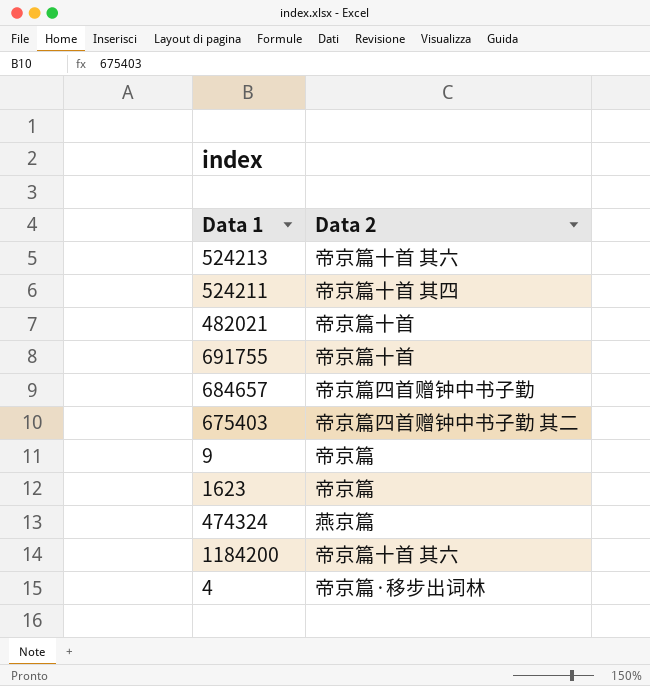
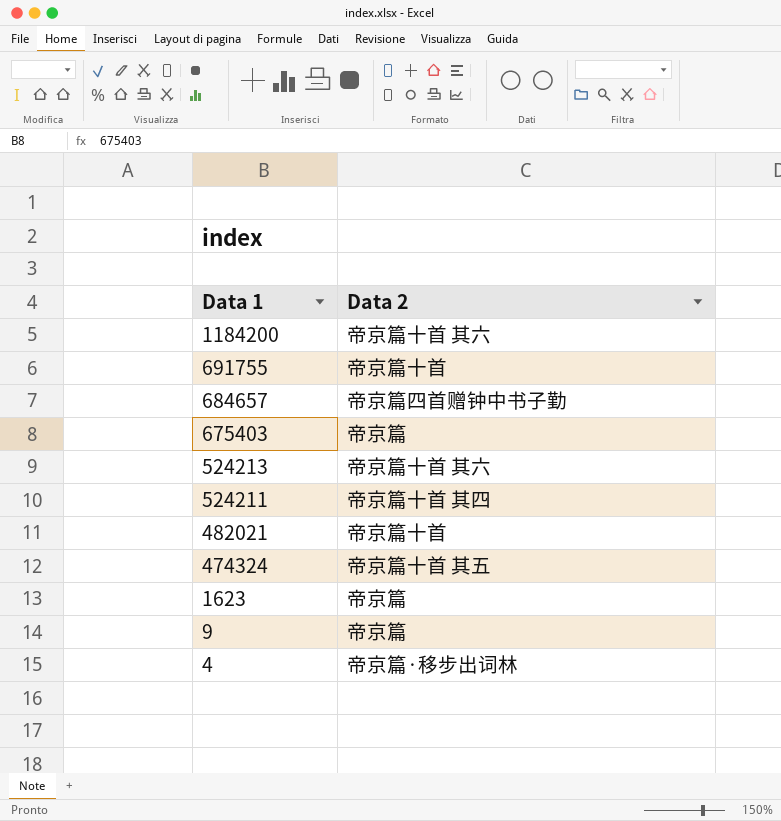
row order: none -> Data 1 descending
675403 | Data 2: 帝京篇四首赠钟中书子勤 其二 -> 帝京篇
474324 | Data 2: 燕京篇 -> 帝京篇十首 其五

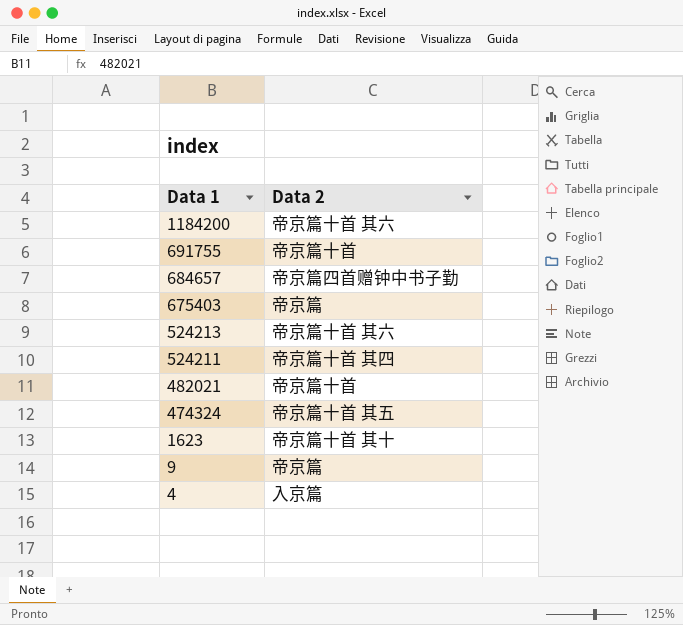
1623 | Data 2: 帝京篇 -> 帝京篇十首 其十
4 | Data 2: 帝京篇·移步出词林 -> 入京篇

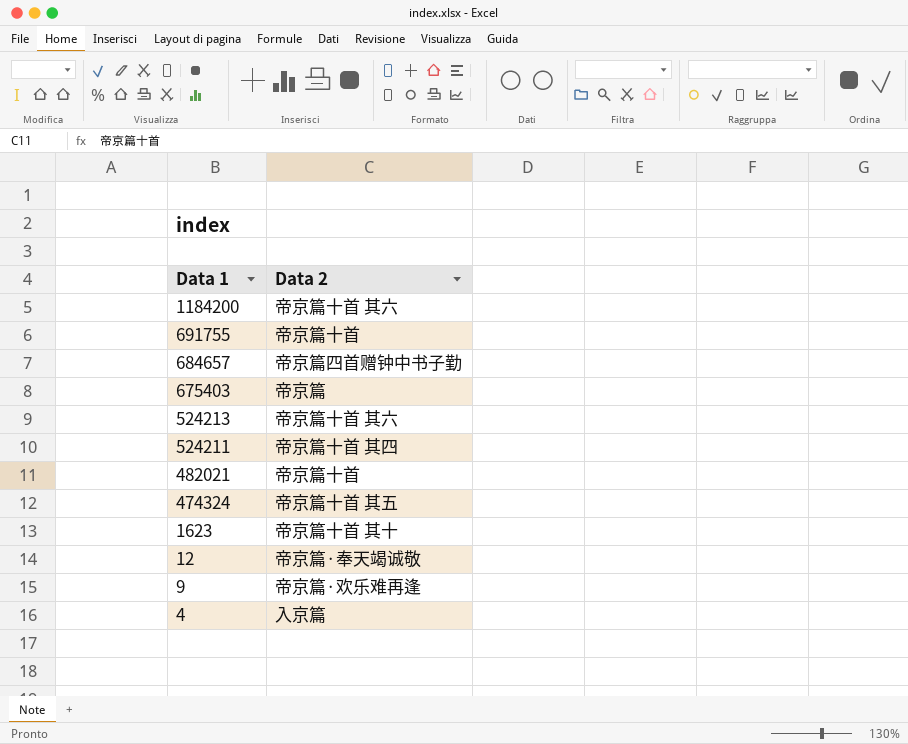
row 12: none -> 帝京篇·奉天竭诚敬
9 | Data 2: 帝京篇 -> 帝京篇·欢乐难再逢

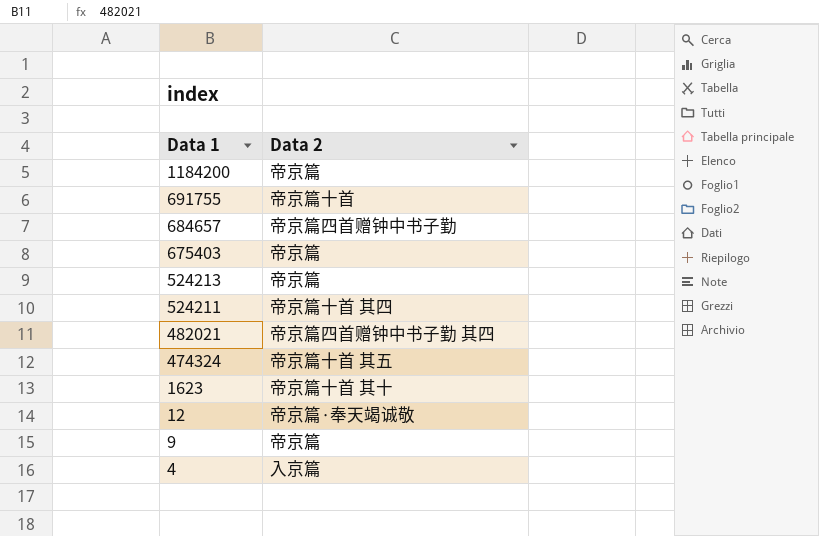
1184200 | Data 2: 帝京篇十首 其六 -> 帝京篇
524213 | Data 2: 帝京篇十首 其六 -> 帝京篇
482021 | Data 2: 帝京篇十首 -> 帝京篇四首赠钟中书子勤 其四
9 | Data 2: 帝京篇·欢乐难再逢 -> 帝京篇

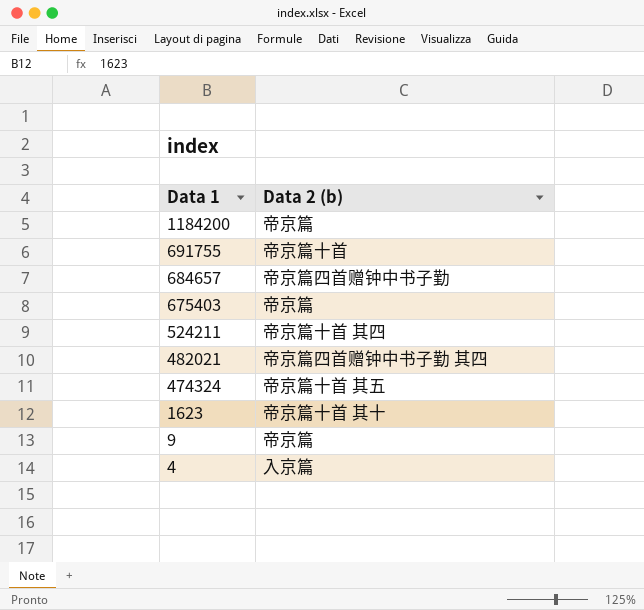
column name: Data 2 -> Data 2 (b)
row 524213: 帝京篇 -> none
row 12: 帝京篇·奉天竭诚敬 -> none

